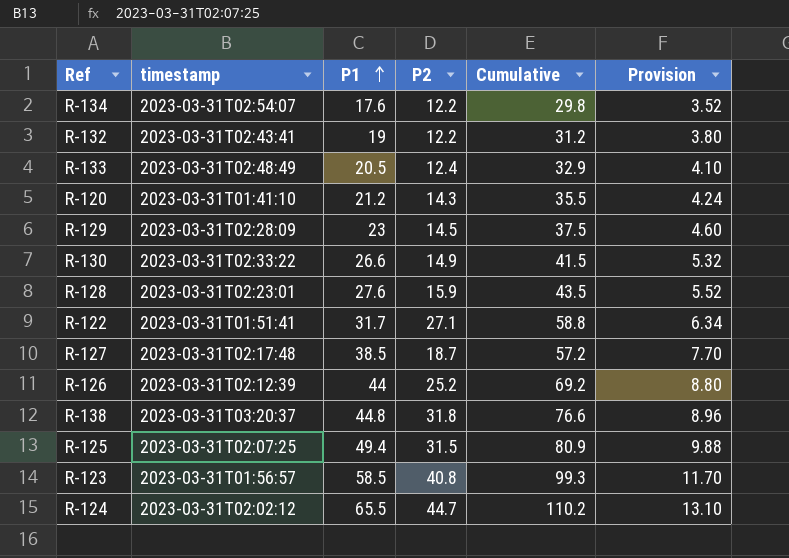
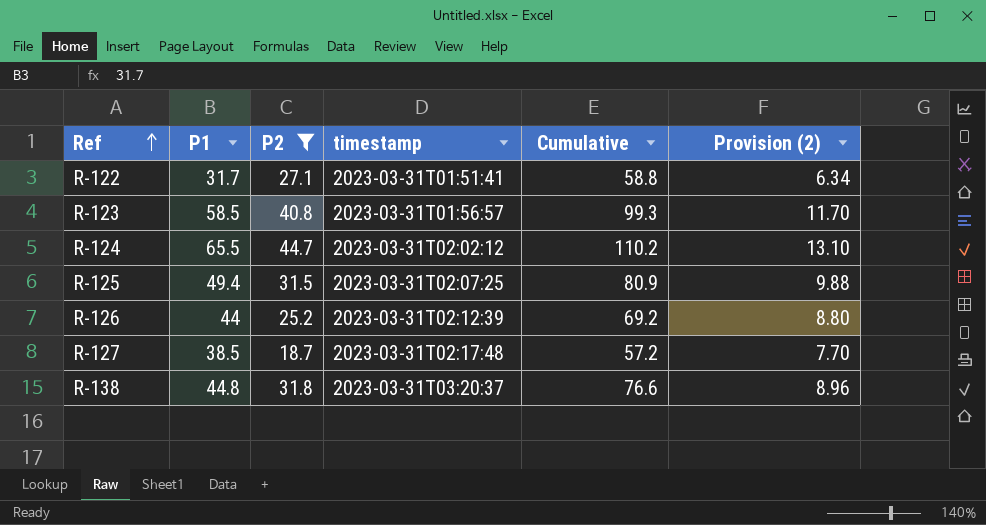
filter: none -> P2 >= 18.7
row order: P1 ascending -> Ref ascending
column timestamp | position: 2 -> 4
column name: Provision -> Provision (2)

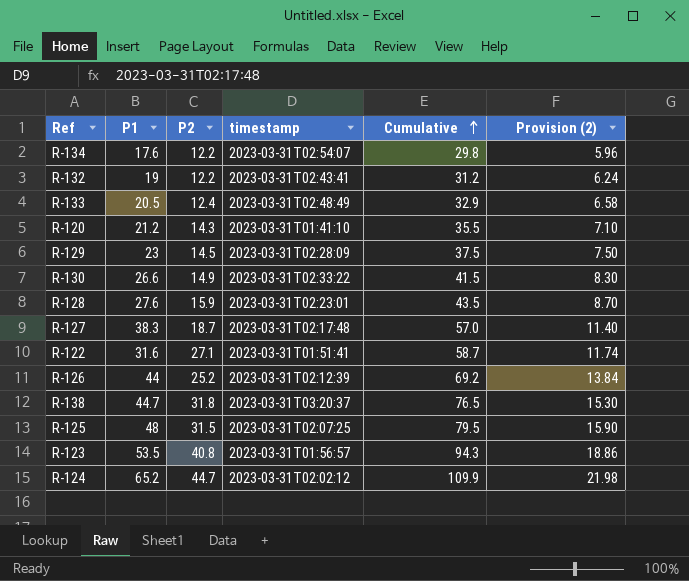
filter: P2 >= 18.7 -> none
row order: Ref ascending -> Cumulative ascending
column Provision (2) | formula: [P1] * 0.2 -> [Cumulative] * 0.2
R-127 | P1: 38.5 -> 38.3
R-127 | Cumulative: 57.2 -> 57.0
R-122 | P1: 31.7 -> 31.6
R-122 | Cumulative: 58.8 -> 58.7
R-138 | P1: 44.8 -> 44.7
R-138 | Cumulative: 76.6 -> 76.5
R-125 | P1: 49.4 -> 48
R-125 | Cumulative: 80.9 -> 79.5
R-123 | P1: 58.5 -> 53.5
R-123 | Cumulative: 99.3 -> 94.3
R-124 | P1: 65.5 -> 65.2
R-124 | Cumulative: 110.2 -> 109.9

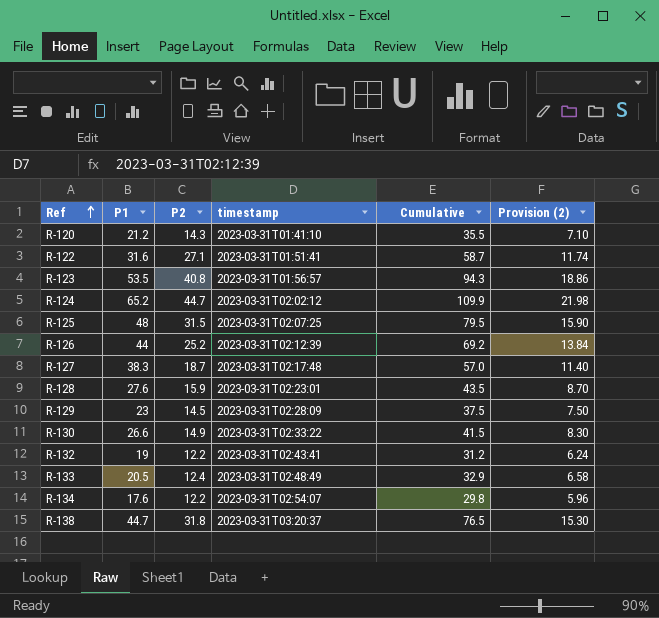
row order: Cumulative ascending -> Ref ascending

